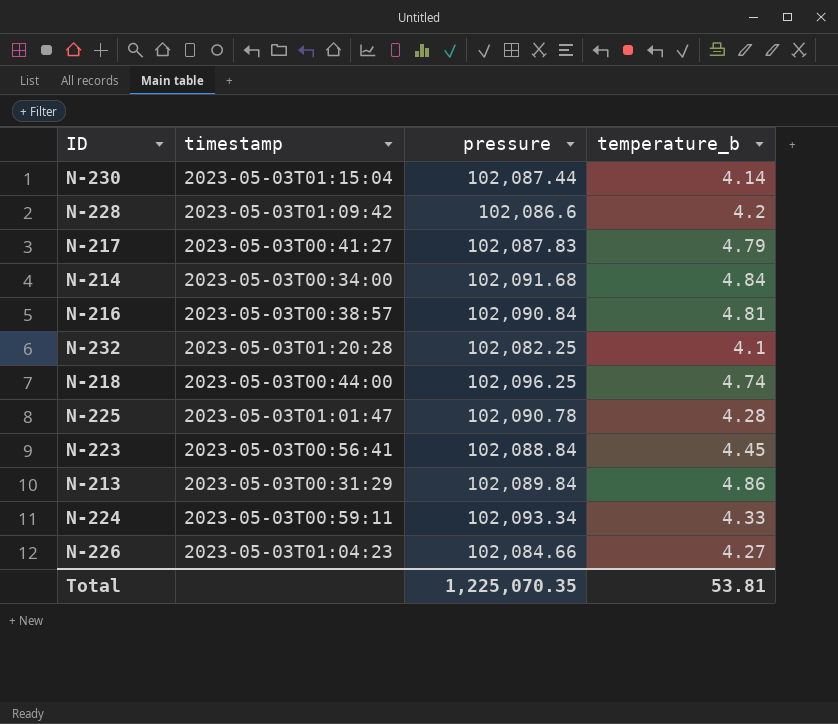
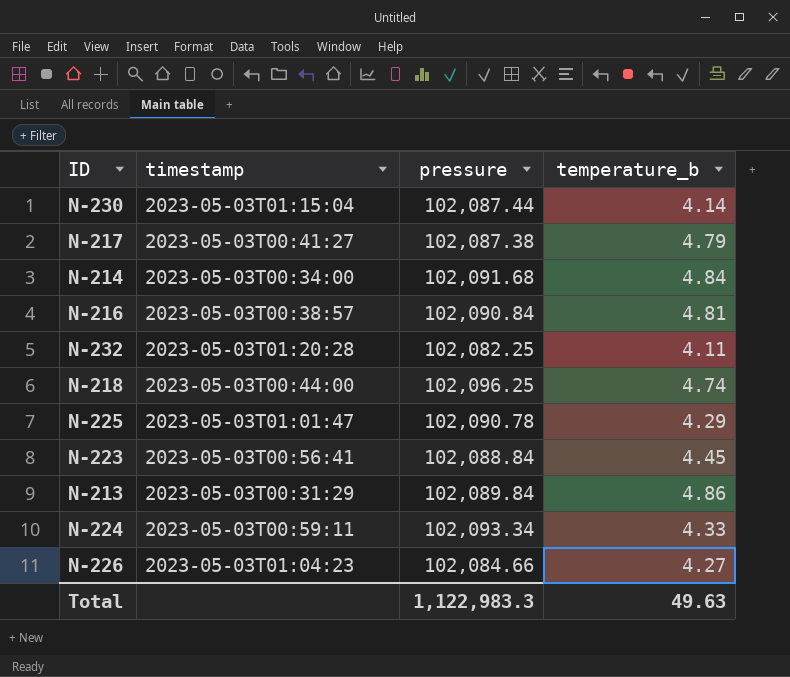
row N-228: 2023-05-03T01:09:42 | 102,086.6 | 4.2 -> none
N-217 | pressure: 102,087.83 -> 102,087.38
N-232 | temperature_b: 4.1 -> 4.11
N-225 | temperature_b: 4.28 -> 4.29
Total | pressure: 1,225,070.35 -> 1,122,983.3
Total | temperature_b: 53.81 -> 49.63

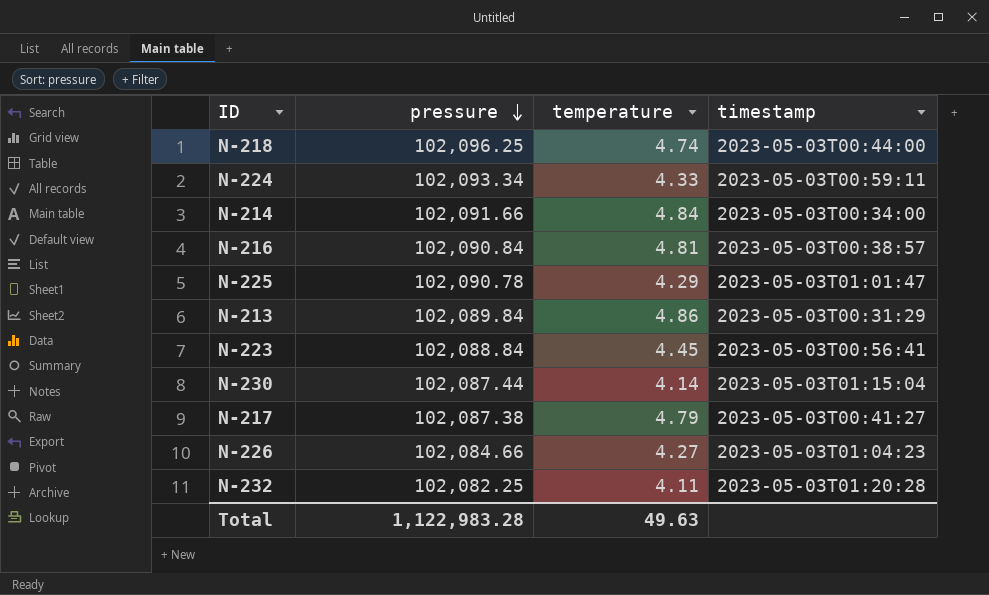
row order: none -> pressure descending
column name: temperature_b -> temperature
column timestamp | position: 2 -> 4
N-214 | pressure: 102,091.68 -> 102,091.66
Total | pressure: 1,122,983.3 -> 1,122,983.28

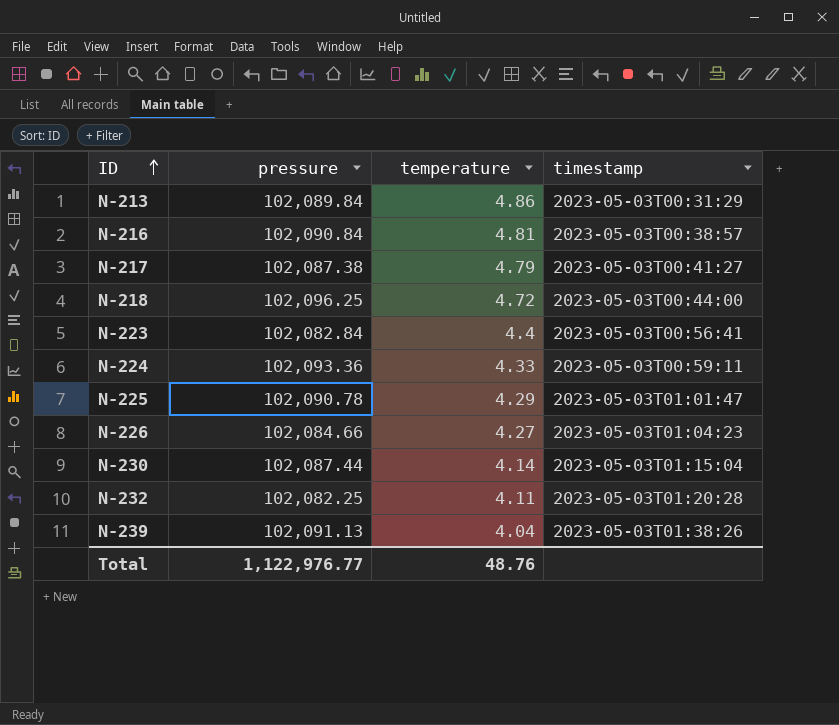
row order: pressure descending -> ID ascending
row N-214: 102,091.66 | 4.84 | 2023-05-03T00:34:00 -> none
N-218 | temperature: 4.74 -> 4.72
N-223 | pressure: 102,088.84 -> 102,082.84
N-223 | temperature: 4.45 -> 4.4
N-224 | pressure: 102,093.34 -> 102,093.36
row N-239: none -> 102,091.13 | 4.04 | 2023-05-03T01:38:26
Total | pressure: 1,122,983.28 -> 1,122,976.77
Total | temperature: 49.63 -> 48.76

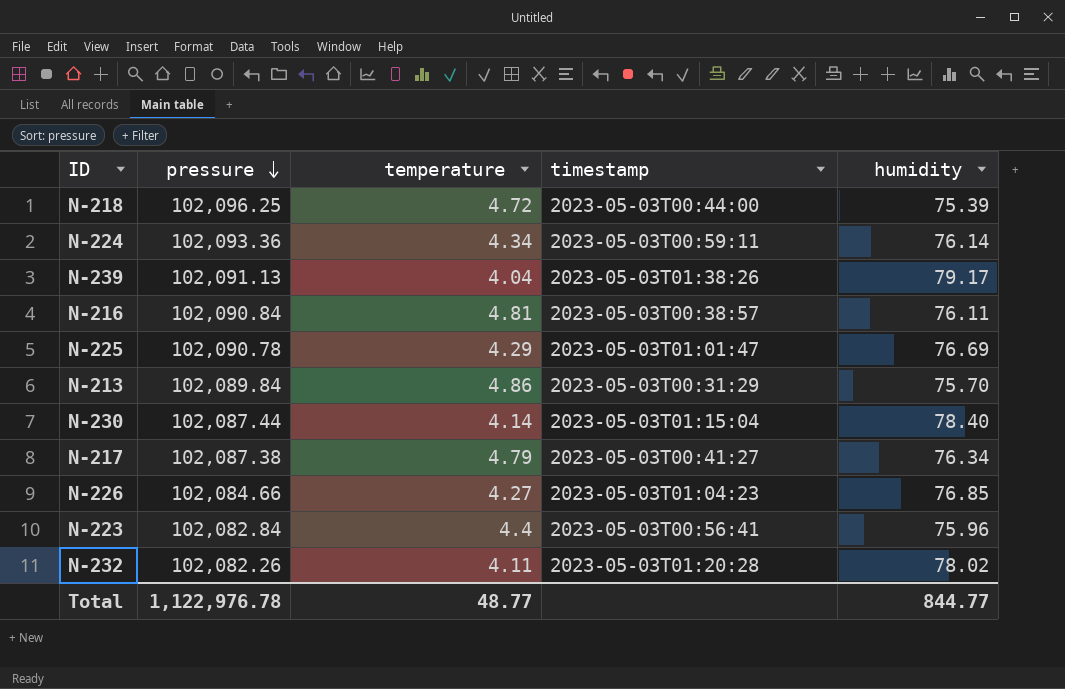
row order: ID ascending -> pressure descending
column humidity | position: none -> 5
N-224 | temperature: 4.33 -> 4.34
N-232 | pressure: 102,082.25 -> 102,082.26
Total | pressure: 1,122,976.77 -> 1,122,976.78
Total | temperature: 48.76 -> 48.77

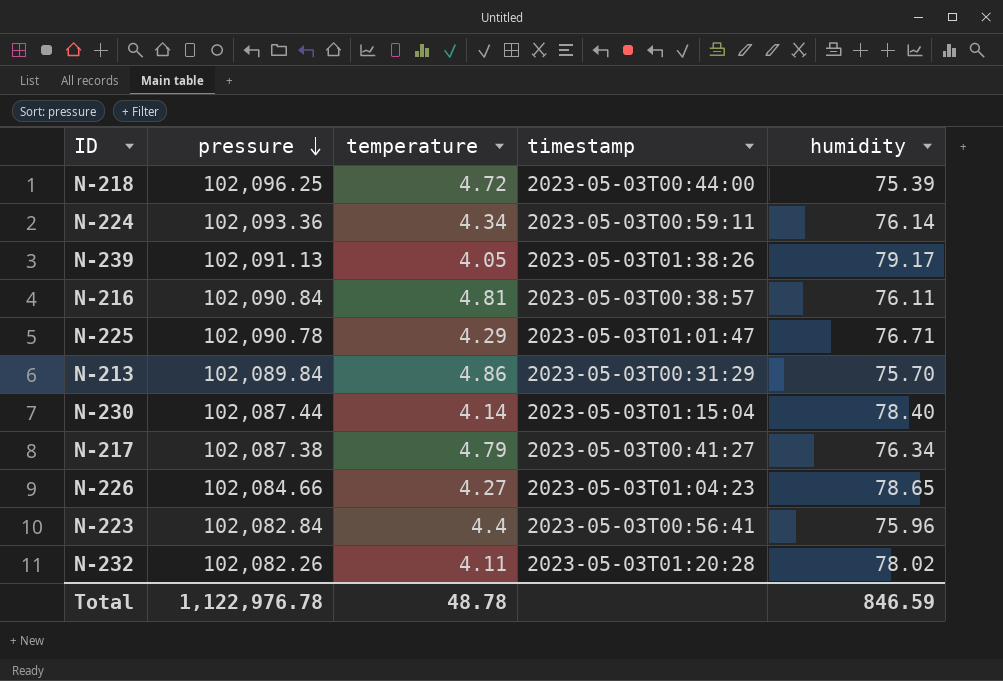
N-239 | temperature: 4.04 -> 4.05
N-225 | humidity: 76.69 -> 76.71
N-226 | humidity: 76.85 -> 78.65
Total | temperature: 48.77 -> 48.78
Total | humidity: 844.77 -> 846.59

